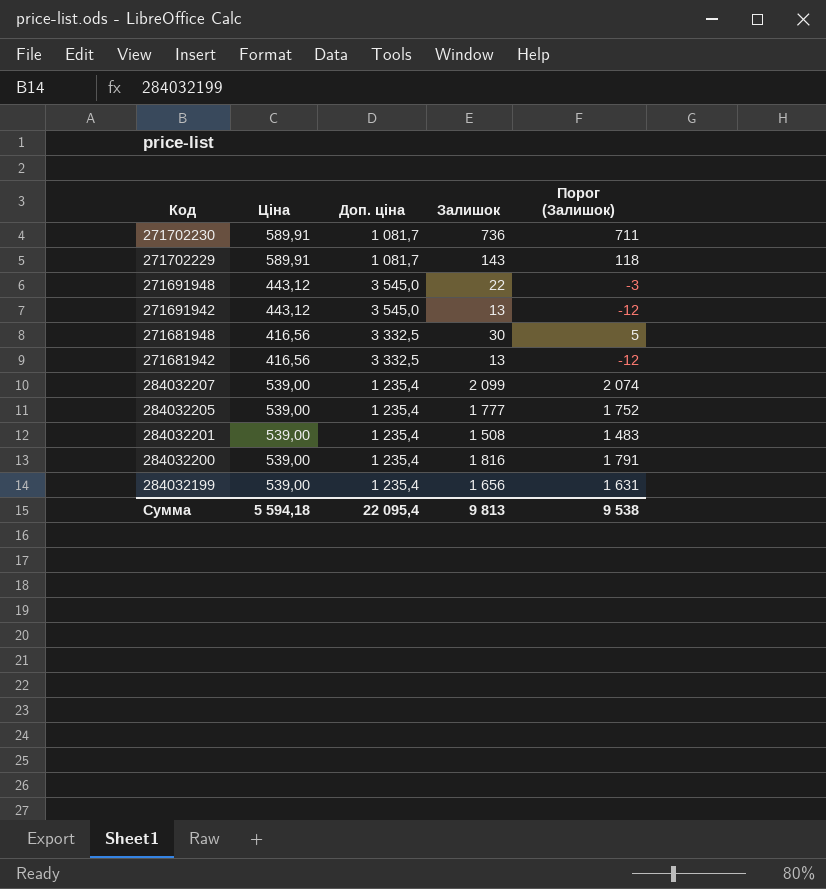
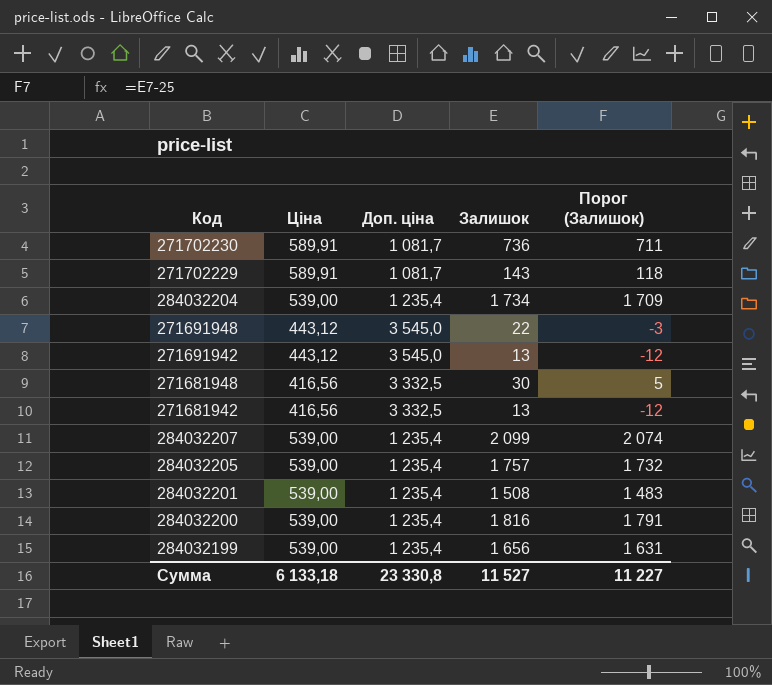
row 284032204: none -> 539,00 | 1 235,4 | 1 734 | 1 709
284032205 | Залишок: 1 777 -> 1 757
284032205 | Порог (Залишок): 1 752 -> 1 732
Сумма | Ціна: 5 594,18 -> 6 133,18
Сумма | Доп. ціна: 22 095,4 -> 23 330,8
Сумма | Залишок: 9 813 -> 11 527
Сумма | Порог (Залишок): 9 538 -> 11 227

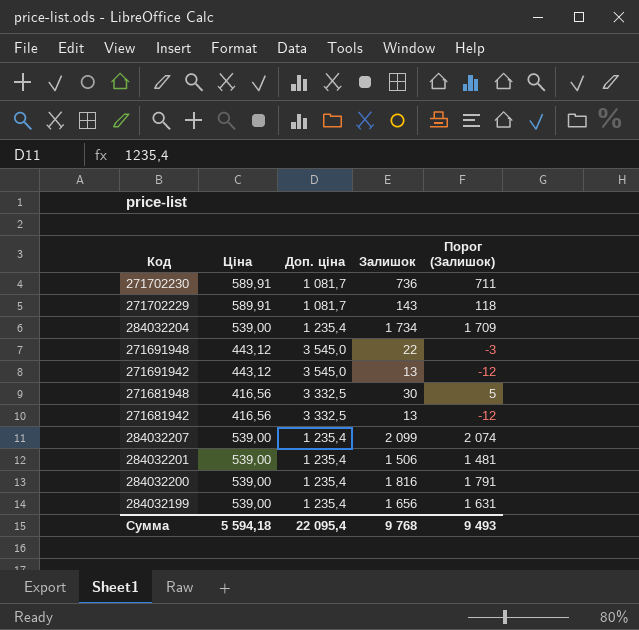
row 284032205: 539,00 | 1 235,4 | 1 757 | 1 732 -> none
284032201 | Залишок: 1 508 -> 1 506
284032201 | Порог (Залишок): 1 483 -> 1 481
Сумма | Ціна: 6 133,18 -> 5 594,18
Сумма | Доп. ціна: 23 330,8 -> 22 095,4
Сумма | Залишок: 11 527 -> 9 768
Сумма | Порог (Залишок): 11 227 -> 9 493

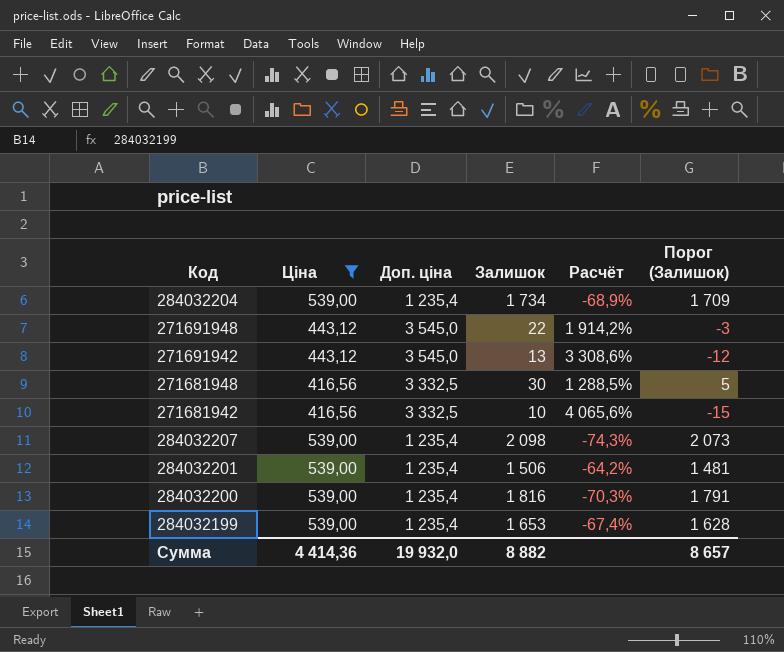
filter: none -> Ціна != 589,91
column Расчёт | formula: none -> ([Ціна] - [Залишок]) / [Залишок]
271681942 | Залишок: 13 -> 10
271681942 | Порог (Залишок): -12 -> -15
284032207 | Залишок: 2 099 -> 2 098
284032207 | Порог (Залишок): 2 074 -> 2 073
284032199 | Залишок: 1 656 -> 1 653
284032199 | Порог (Залишок): 1 631 -> 1 628
Сумма | Ціна: 5 594,18 -> 4 414,36
Сумма | Доп. ціна: 22 095,4 -> 19 932,0
Сумма | Залишок: 9 768 -> 8 882
Сумма | Порог (Залишок): 9 493 -> 8 657

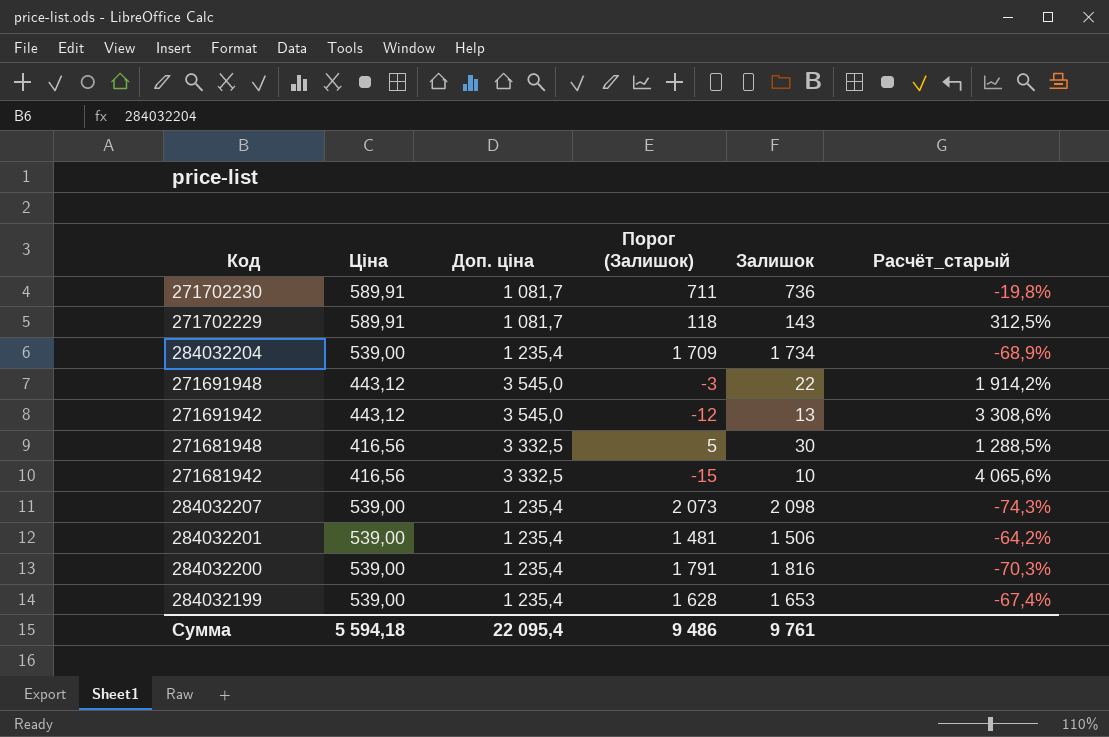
filter: Ціна != 589,91 -> none
column Порог (Залишок) | position: 6 -> 4
column name: Расчёт -> Расчёт_старый
Сумма | Ціна: 4 414,36 -> 5 594,18
Сумма | Доп. ціна: 19 932,0 -> 22 095,4
Сумма | Порог (Залишок): 8 657 -> 9 486
Сумма | Залишок: 8 882 -> 9 761

